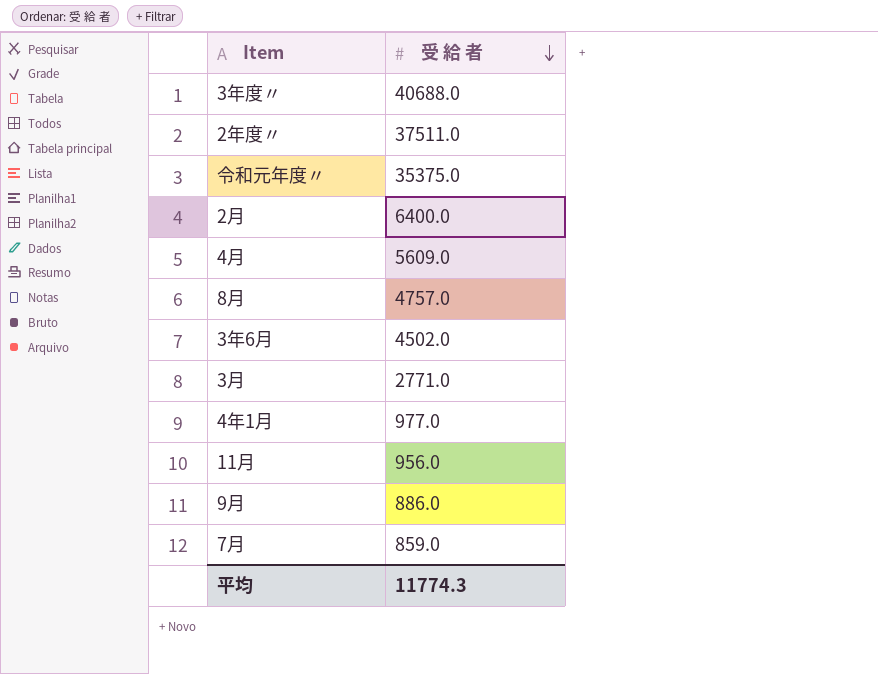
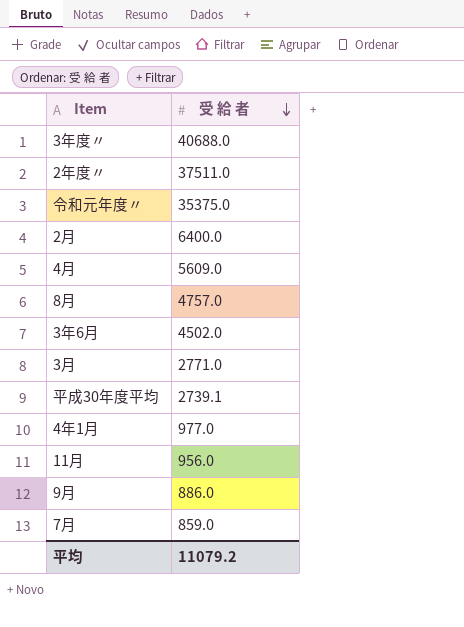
row 平成30年度平均: none -> 2739.1
平均 | 受 給 者: 11774.3 -> 11079.2

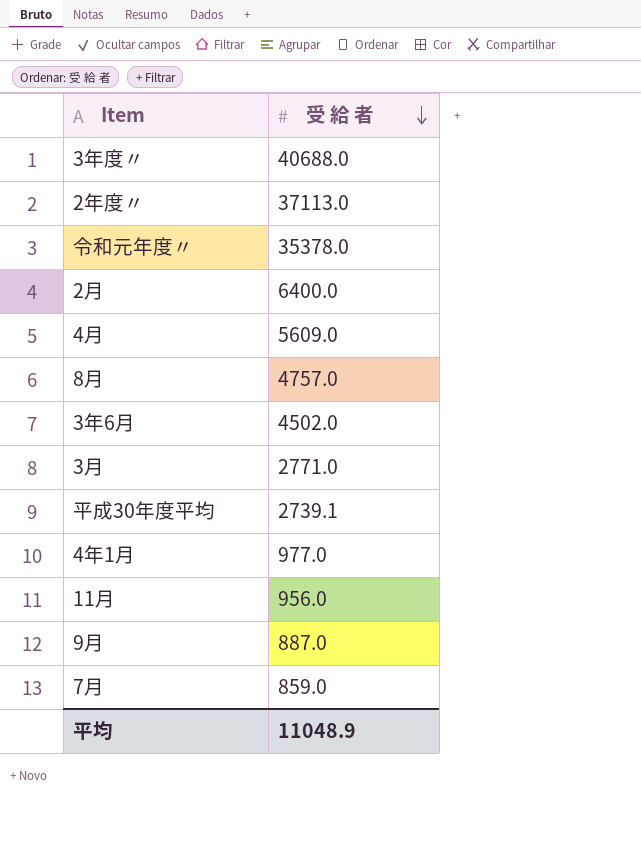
2年度〃 | 受 給 者: 37511.0 -> 37113.0
令和元年度〃 | 受 給 者: 35375.0 -> 35378.0
9月 | 受 給 者: 886.0 -> 887.0
平均 | 受 給 者: 11079.2 -> 11048.9

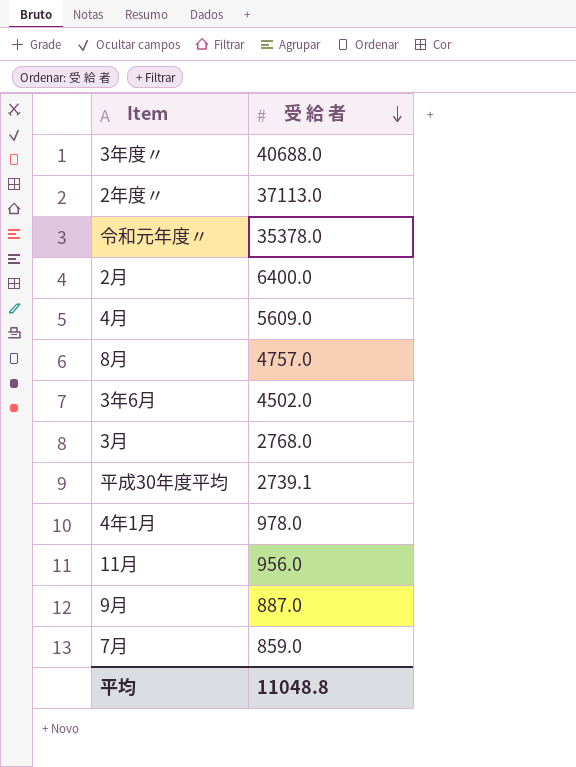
3月 | 受 給 者: 2771.0 -> 2768.0
4年1月 | 受 給 者: 977.0 -> 978.0
平均 | 受 給 者: 11048.9 -> 11048.8

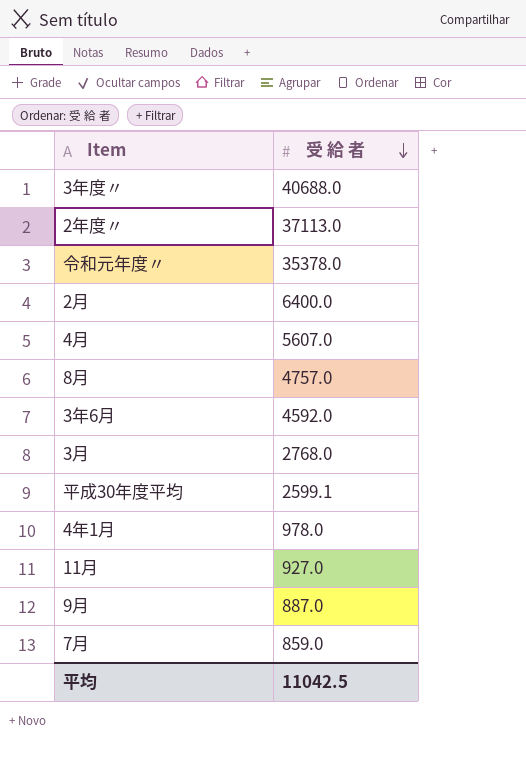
4月 | 受 給 者: 5609.0 -> 5607.0
3年6月 | 受 給 者: 4502.0 -> 4592.0
平成30年度平均 | 受 給 者: 2739.1 -> 2599.1
11月 | 受 給 者: 956.0 -> 927.0
平均 | 受 給 者: 11048.8 -> 11042.5

